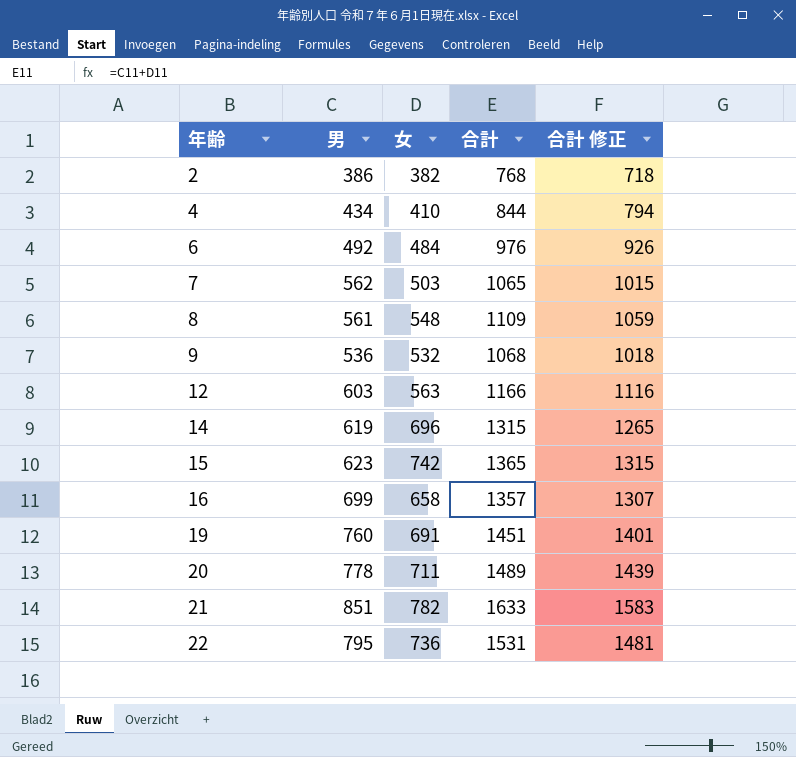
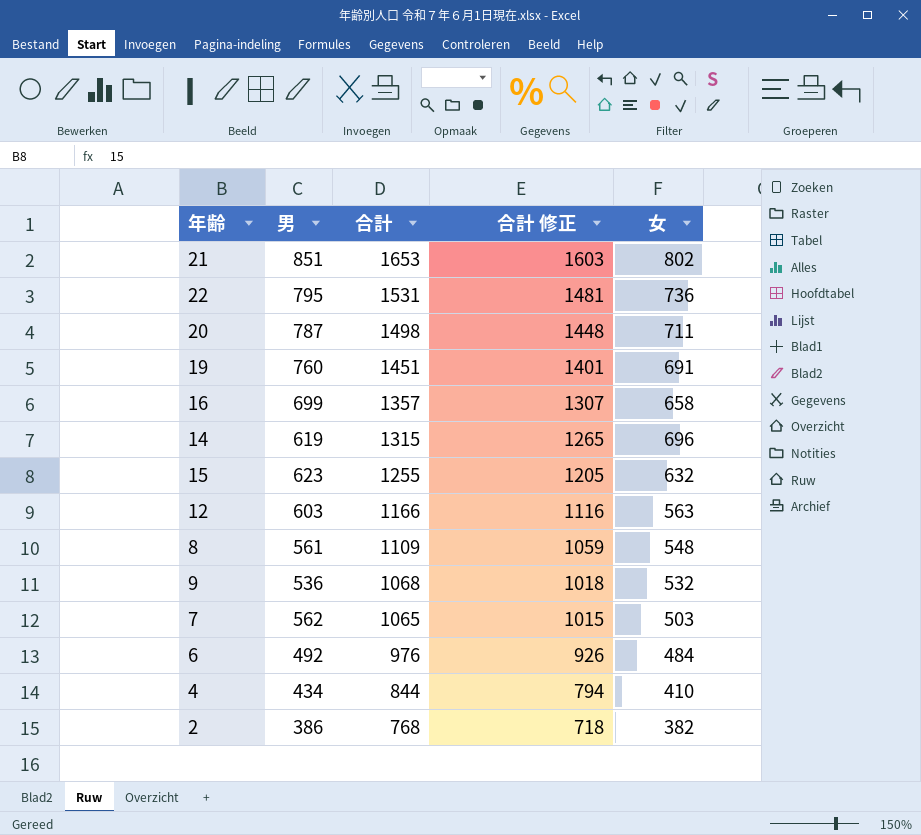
row order: 年齢 ascending -> 合計 descending
column 女 | position: 3 -> 5
21 | 合計: 1633 -> 1653
21 | 合計 修正: 1583 -> 1603
21 | 女: 782 -> 802
20 | 男: 778 -> 787
20 | 合計: 1489 -> 1498
20 | 合計 修正: 1439 -> 1448
15 | 合計: 1365 -> 1255
15 | 合計 修正: 1315 -> 1205
15 | 女: 742 -> 632

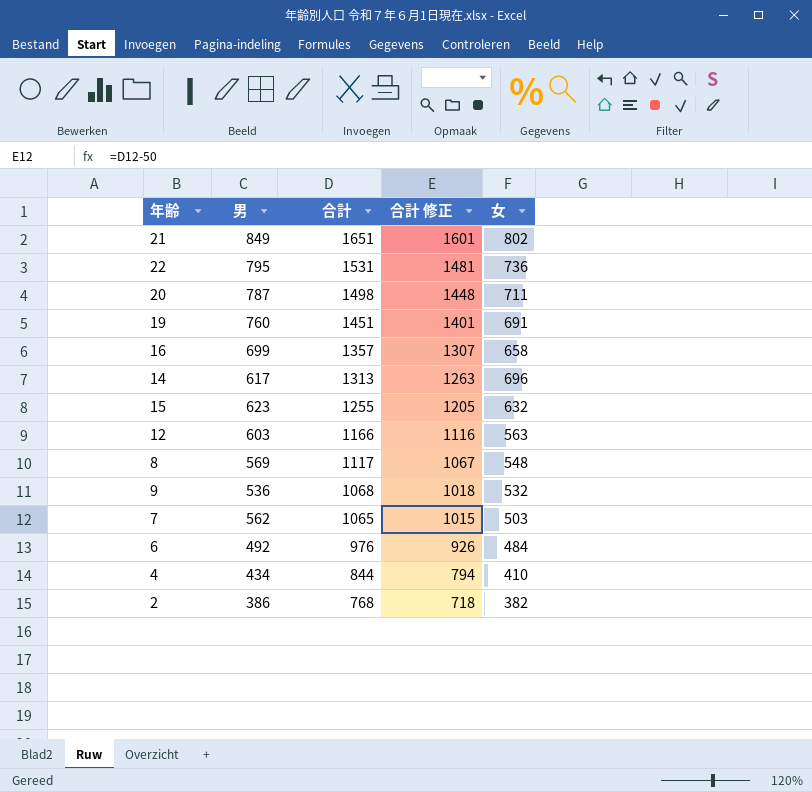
21 | 男: 851 -> 849
21 | 合計: 1653 -> 1651
21 | 合計 修正: 1603 -> 1601
14 | 男: 619 -> 617
14 | 合計: 1315 -> 1313
14 | 合計 修正: 1265 -> 1263
8 | 男: 561 -> 569
8 | 合計: 1109 -> 1117
8 | 合計 修正: 1059 -> 1067

